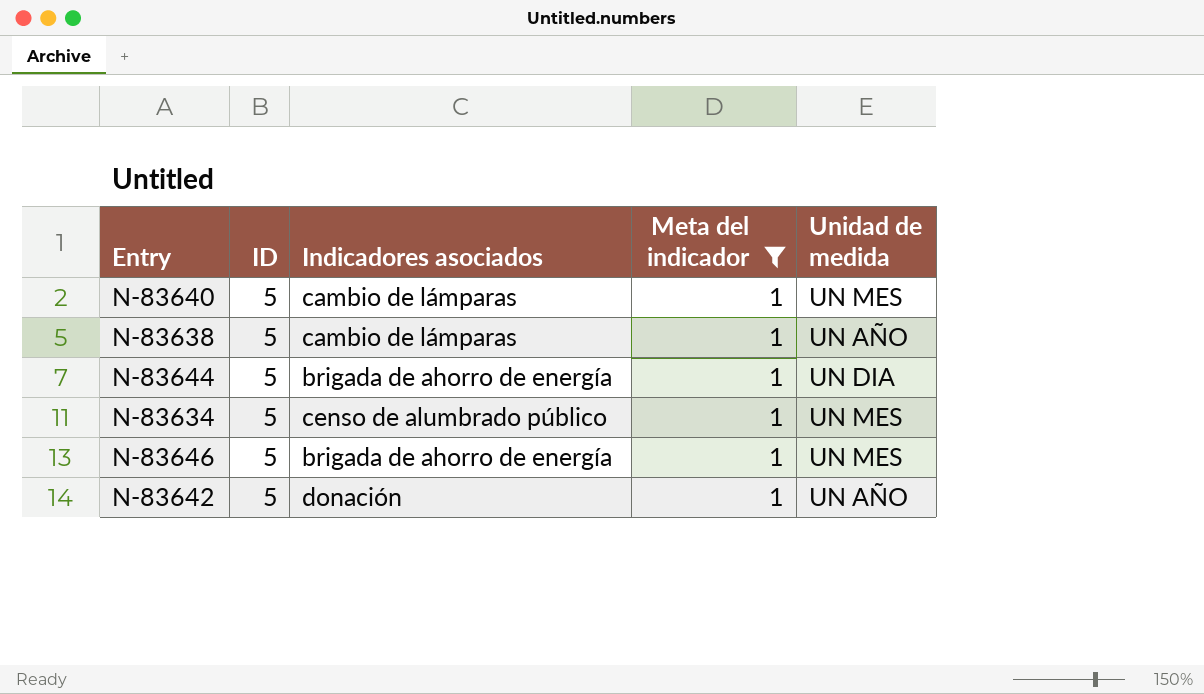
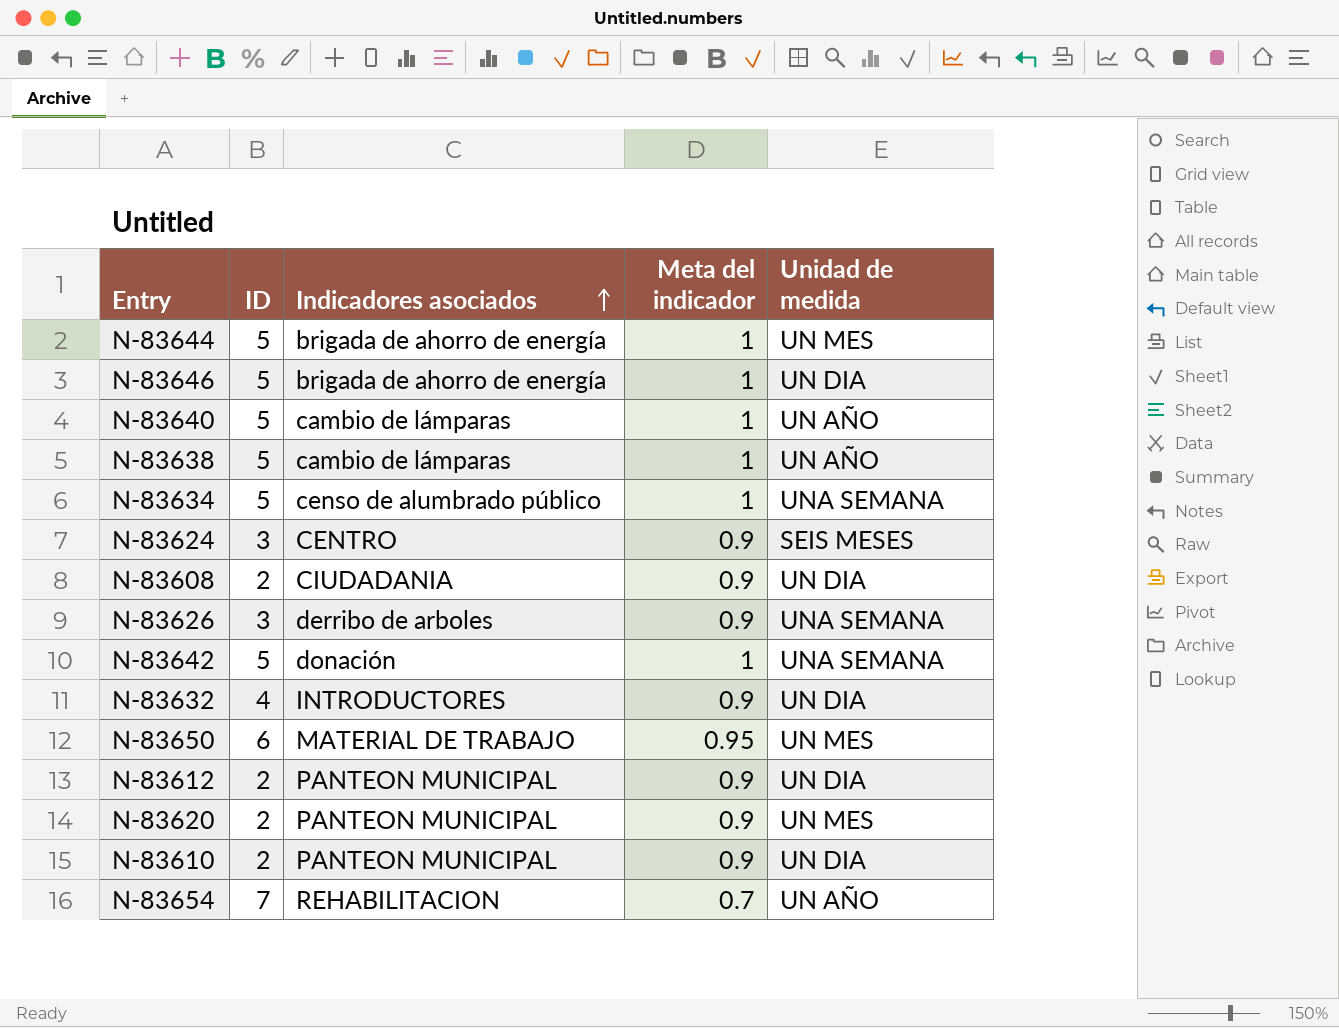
filter: Meta del indicador = 1 -> none
row order: none -> Indicadores asociados ascending
N-83644 | Unidad de medida: UN DIA -> UN MES
N-83646 | Unidad de medida: UN MES -> UN DIA
N-83640 | Unidad de medida: UN MES -> UN AÑO
N-83634 | Unidad de medida: UN MES -> UNA SEMANA
N-83642 | Unidad de medida: UN AÑO -> UNA SEMANA

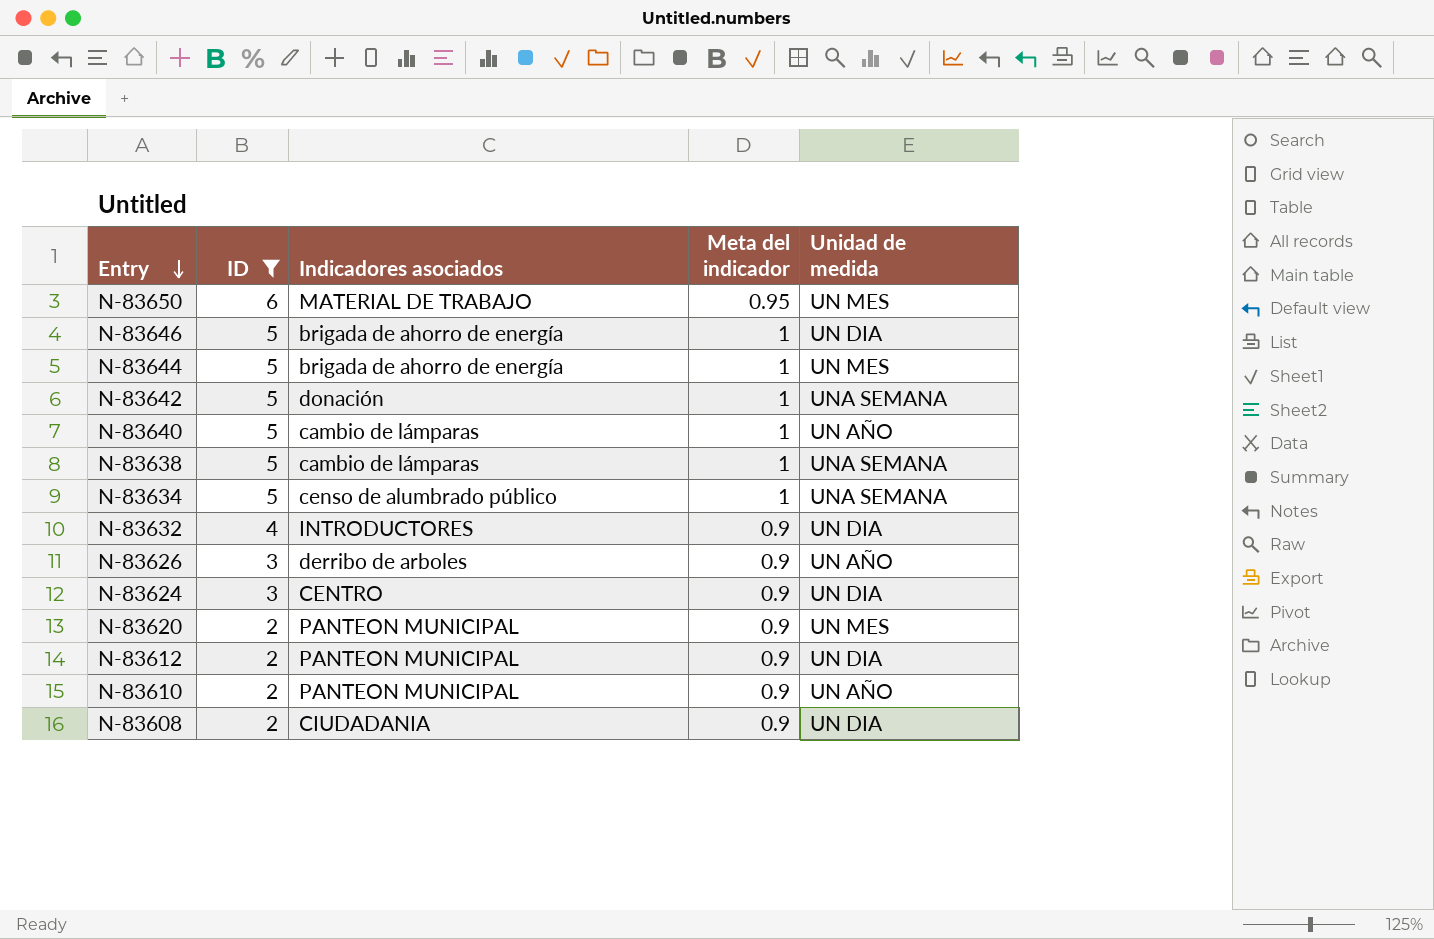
filter: none -> ID != 7
row order: Indicadores asociados ascending -> Entry descending
N-83638 | Unidad de medida: UN AÑO -> UNA SEMANA
N-83626 | Unidad de medida: UNA SEMANA -> UN AÑO
N-83624 | Unidad de medida: SEIS MESES -> UN DIA
N-83610 | Unidad de medida: UN DIA -> UN AÑO

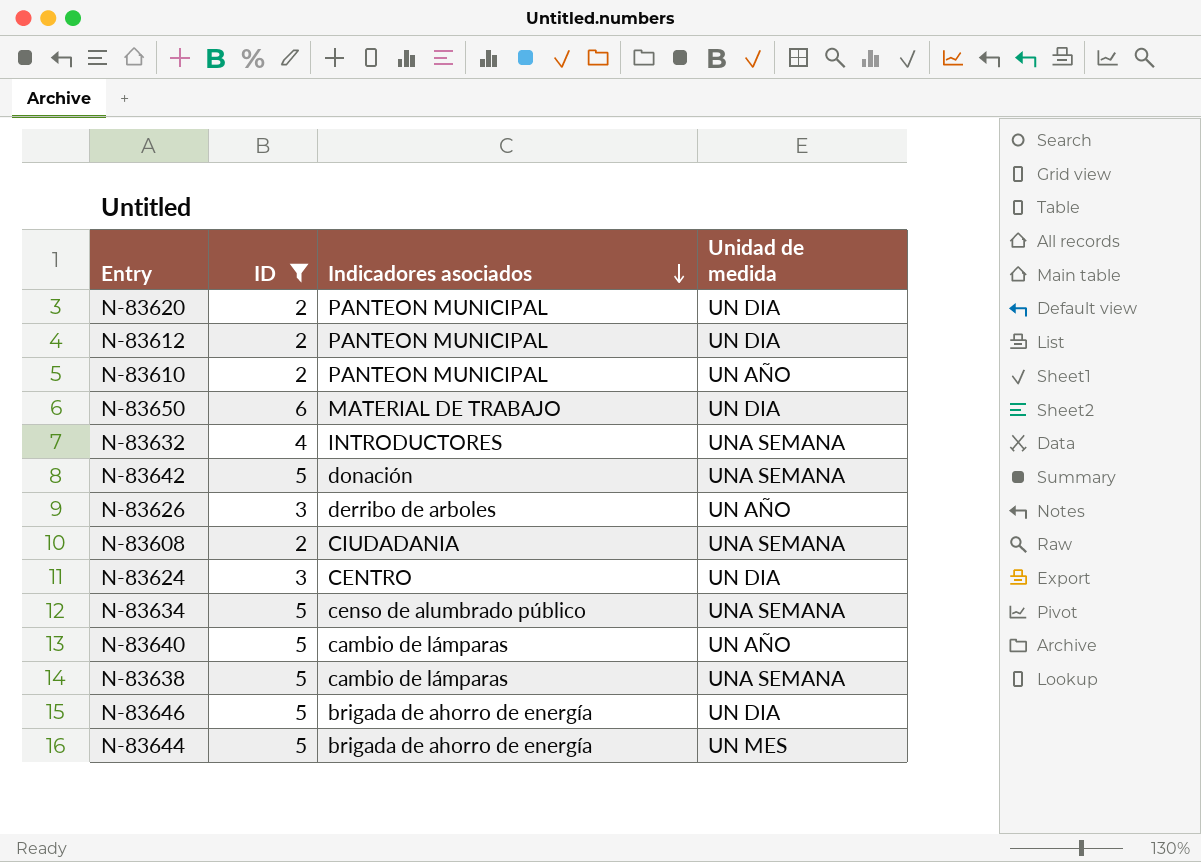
row order: Entry descending -> Indicadores asociados descending
column Meta del indicador | position: 4 -> none
N-83620 | Unidad de medida: UN MES -> UN DIA
N-83650 | Unidad de medida: UN MES -> UN DIA
N-83632 | Unidad de medida: UN DIA -> UNA SEMANA
N-83608 | Unidad de medida: UN DIA -> UNA SEMANA

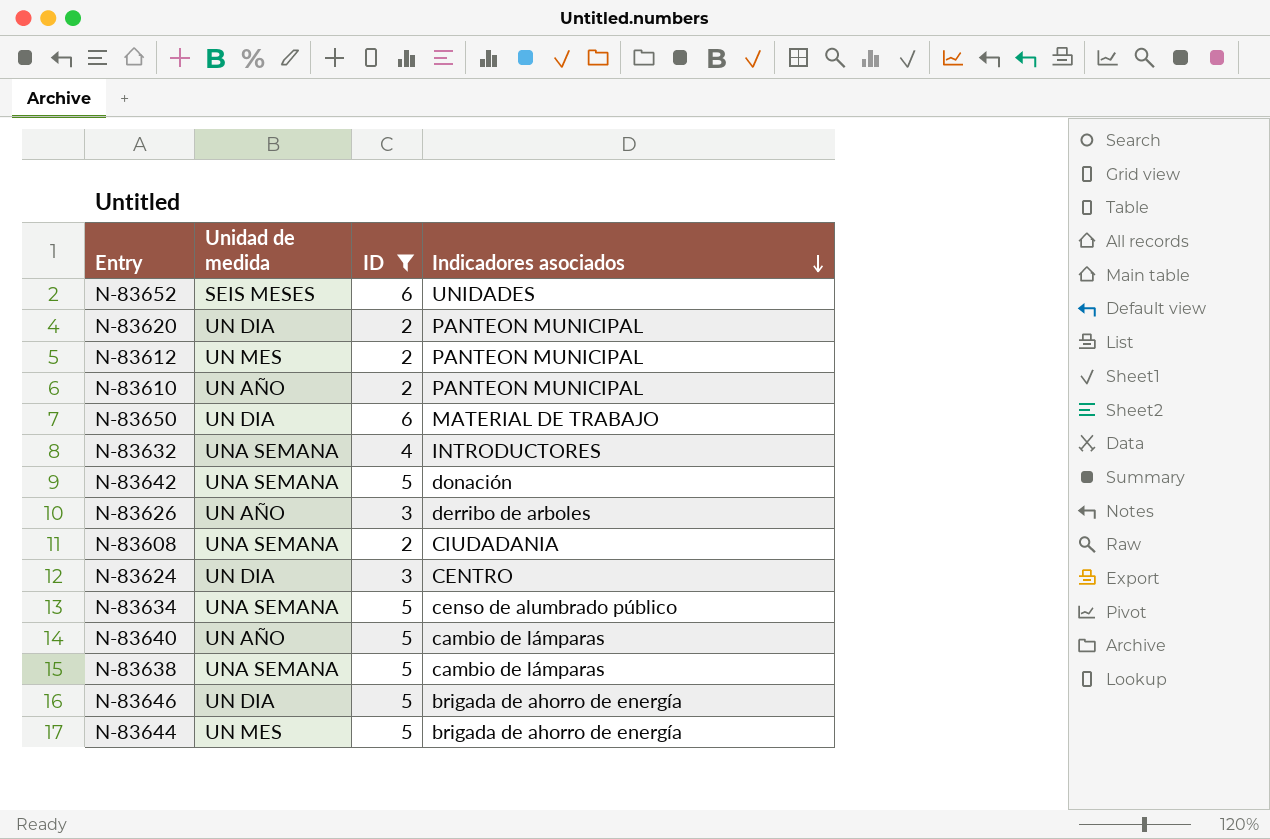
column Unidad de medida | position: 4 -> 2
row N-83652: none -> SEIS MESES | 6 | UNIDADES
N-83612 | Unidad de medida: UN DIA -> UN MES

